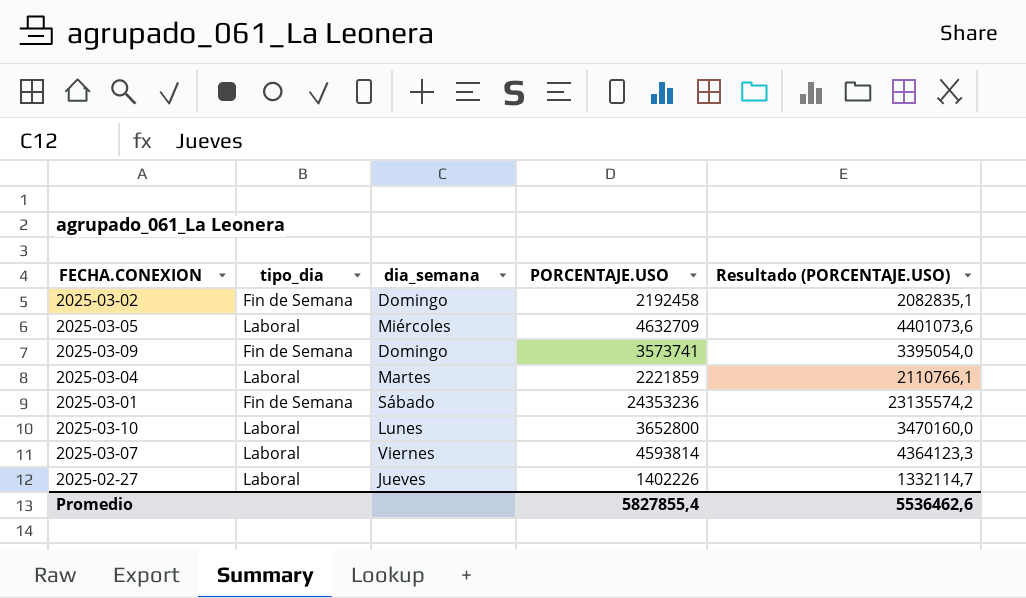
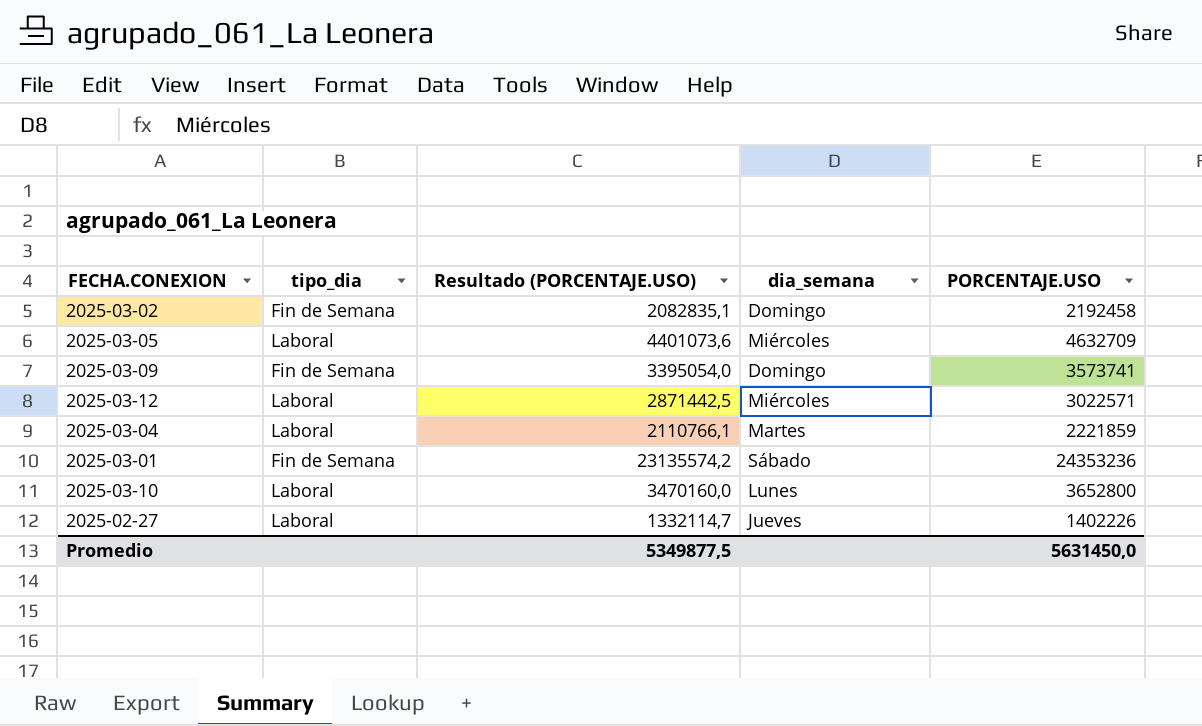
column Resultado (PORCENTAJE.USO) | position: 5 -> 3
row 2025-03-07: Laboral | Viernes | 4593814 | 4364123,3 -> none
row 2025-03-12: none -> Laboral | 2871442,5 | Miércoles | 3022571
Promedio | Resultado (PORCENTAJE.USO): 5536462,6 -> 5349877,5
Promedio | PORCENTAJE.USO: 5827855,4 -> 5631450,0

